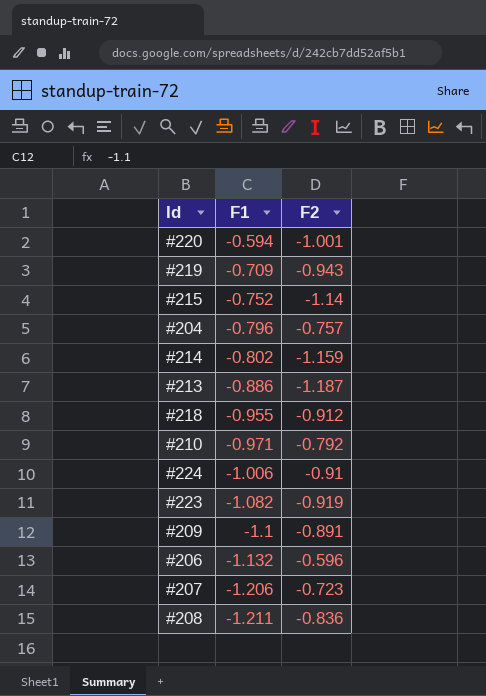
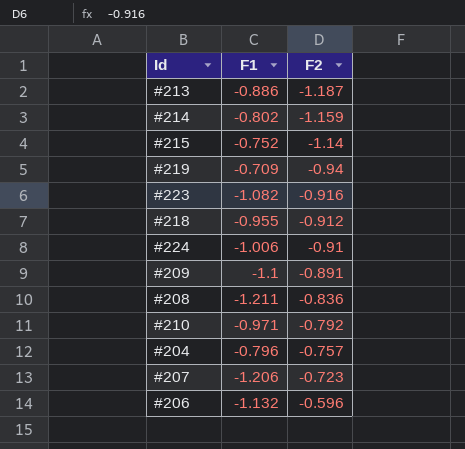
row order: F1 descending -> F2 ascending
row #220: -0.594 | -1.001 -> none
#219 | F2: -0.943 -> -0.94
#223 | F2: -0.919 -> -0.916

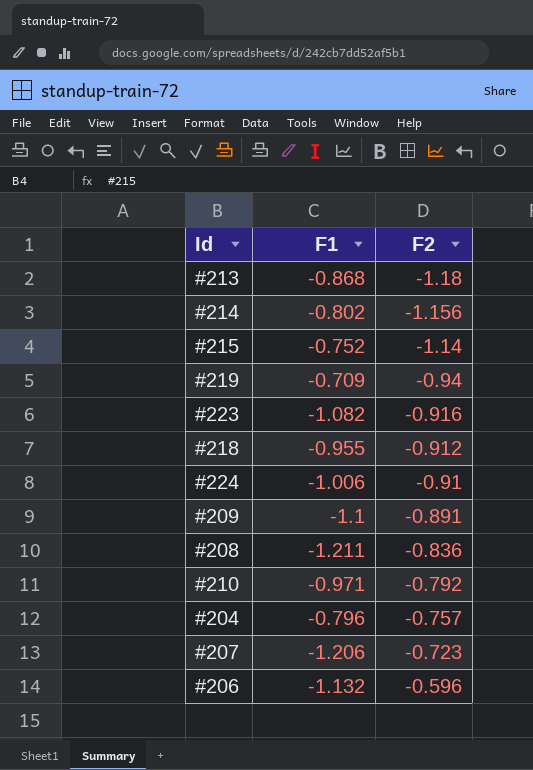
#213 | F1: -0.886 -> -0.868
#213 | F2: -1.187 -> -1.18
#214 | F2: -1.159 -> -1.156

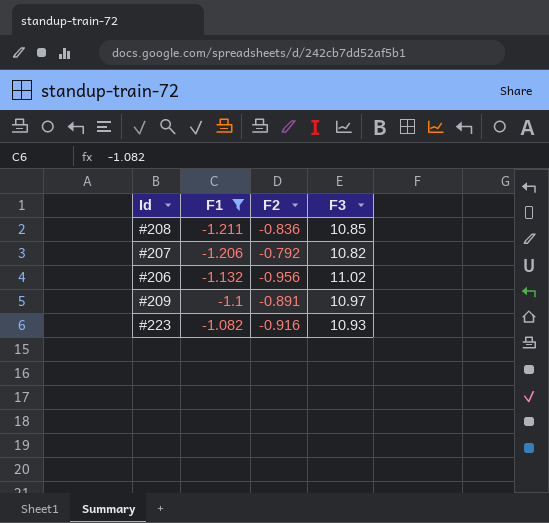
filter: none -> F1 <= -1.082
row order: F2 ascending -> F1 ascending
column F3 | position: none -> 4
#207 | F2: -0.723 -> -0.792
#206 | F2: -0.596 -> -0.956

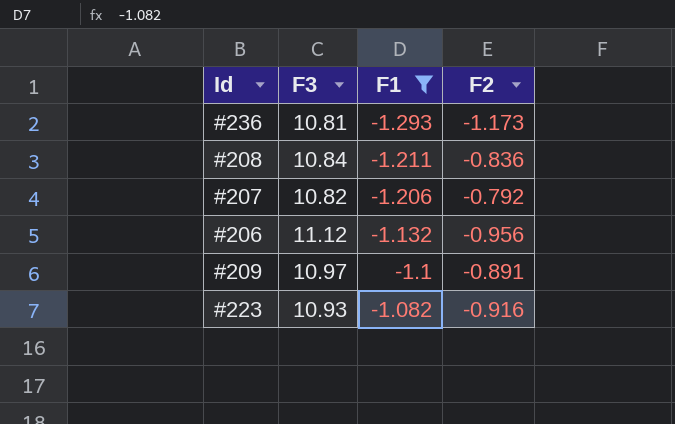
column F3 | position: 4 -> 2
row #236: none -> 10.81 | -1.293 | -1.173
#208 | F3: 10.85 -> 10.84
#206 | F3: 11.02 -> 11.12

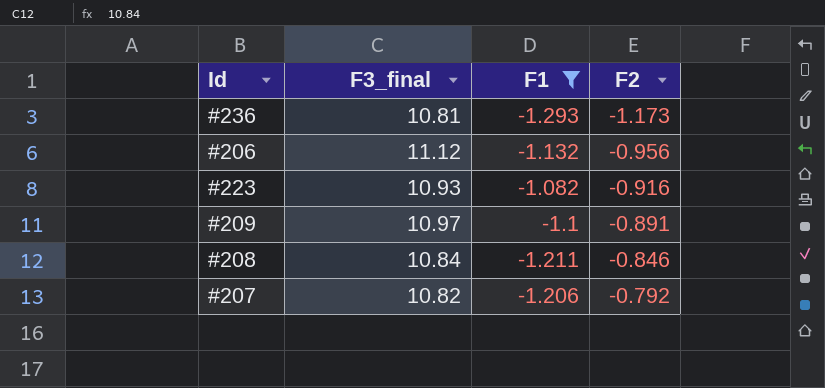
row order: F1 ascending -> F2 ascending
column name: F3 -> F3_final
#208 | F2: -0.836 -> -0.846

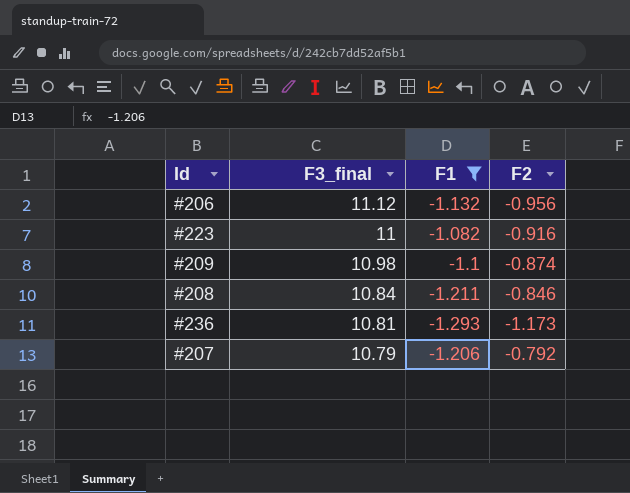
row order: F2 ascending -> F3_final descending
#223 | F3_final: 10.93 -> 11
#209 | F3_final: 10.97 -> 10.98
#209 | F2: -0.891 -> -0.874
#207 | F3_final: 10.82 -> 10.79

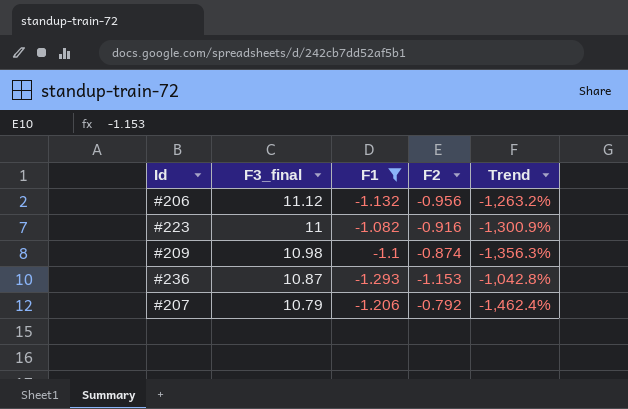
column Trend | formula: none -> ([F3_final] - [F2]) / [F2]
row #208: 10.84 | -1.211 | -0.846 -> none
#236 | F3_final: 10.81 -> 10.87
#236 | F2: -1.173 -> -1.153

